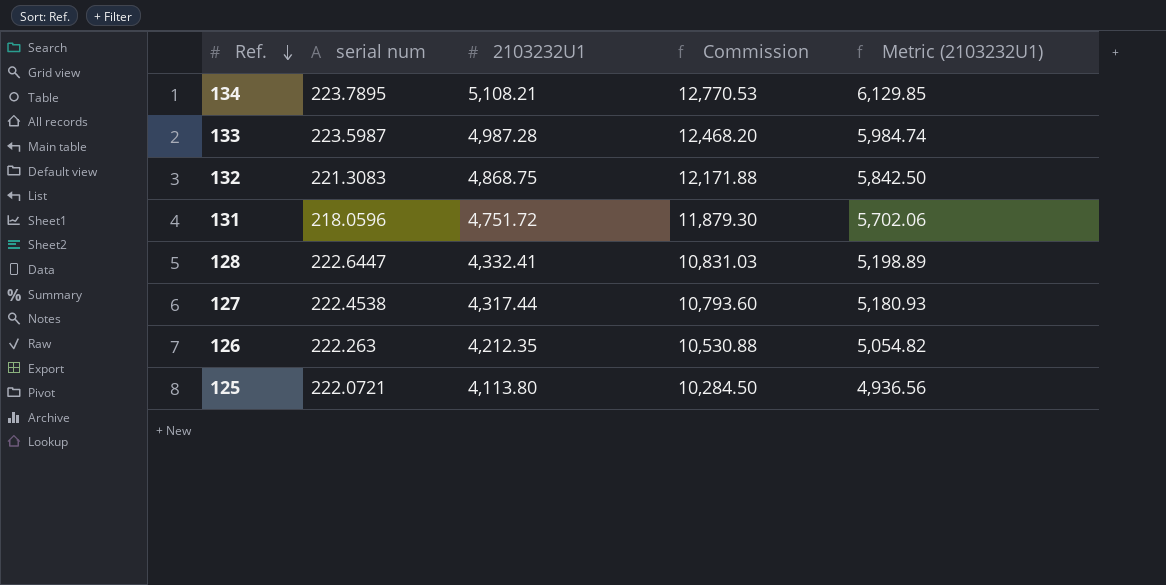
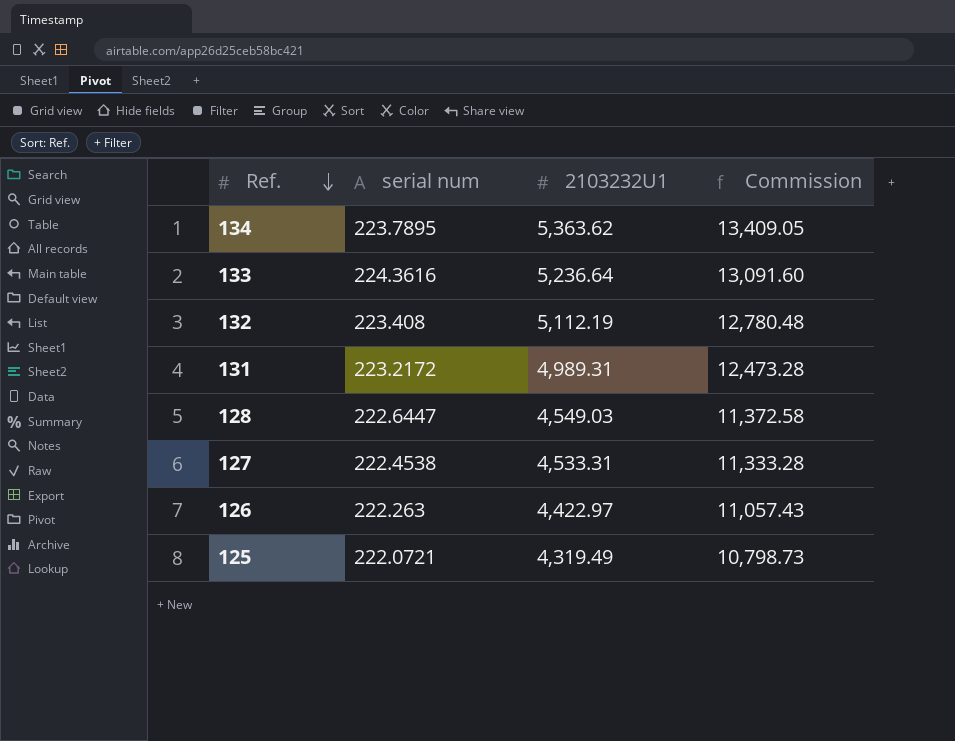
column Metric (2103232U1) | formula: [2103232U1] * 1.2 -> none
134 | 2103232U1: 5,108.21 -> 5,363.62
134 | Commission: 12,770.53 -> 13,409.05
133 | serial num: 223.5987 -> 224.3616
133 | 2103232U1: 4,987.28 -> 5,236.64
133 | Commission: 12,468.20 -> 13,091.60
132 | serial num: 221.3083 -> 223.408
132 | 2103232U1: 4,868.75 -> 5,112.19
132 | Commission: 12,171.88 -> 12,780.48
131 | serial num: 218.0596 -> 223.2172
131 | 2103232U1: 4,751.72 -> 4,989.31
131 | Commission: 11,879.30 -> 12,473.28
128 | 2103232U1: 4,332.41 -> 4,549.03
128 | Commission: 10,831.03 -> 11,372.58
127 | 2103232U1: 4,317.44 -> 4,533.31
127 | Commission: 10,793.60 -> 11,333.28
126 | 2103232U1: 4,212.35 -> 4,422.97
126 | Commission: 10,530.88 -> 11,057.43
125 | 2103232U1: 4,113.80 -> 4,319.49
125 | Commission: 10,284.50 -> 10,798.73

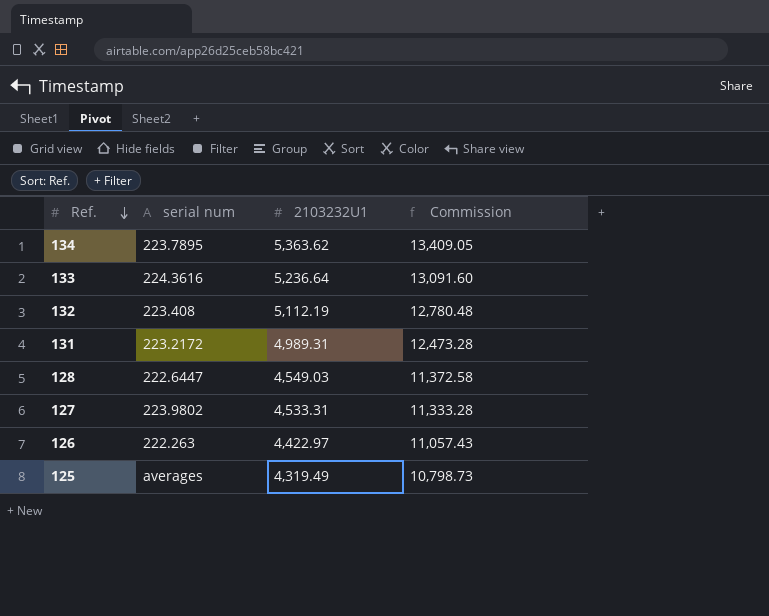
127 | serial num: 222.4538 -> 223.9802
125 | serial num: 222.0721 -> averages

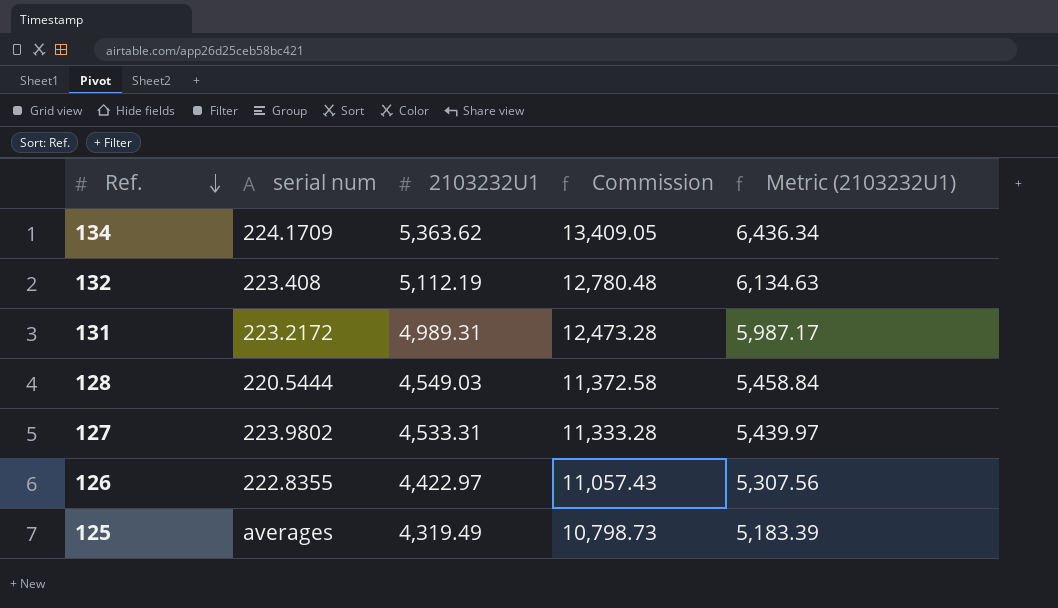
column Metric (2103232U1) | formula: none -> [2103232U1] * 1.2
row 133: 224.3616 | 5,236.64 | 13,091.60 -> none
134 | serial num: 223.7895 -> 224.1709
128 | serial num: 222.6447 -> 220.5444
126 | serial num: 222.263 -> 222.8355

